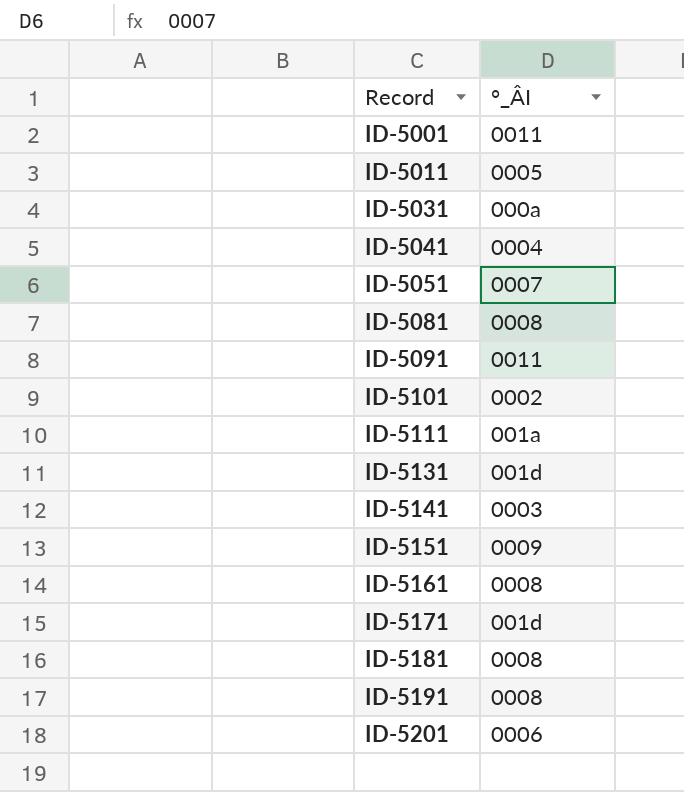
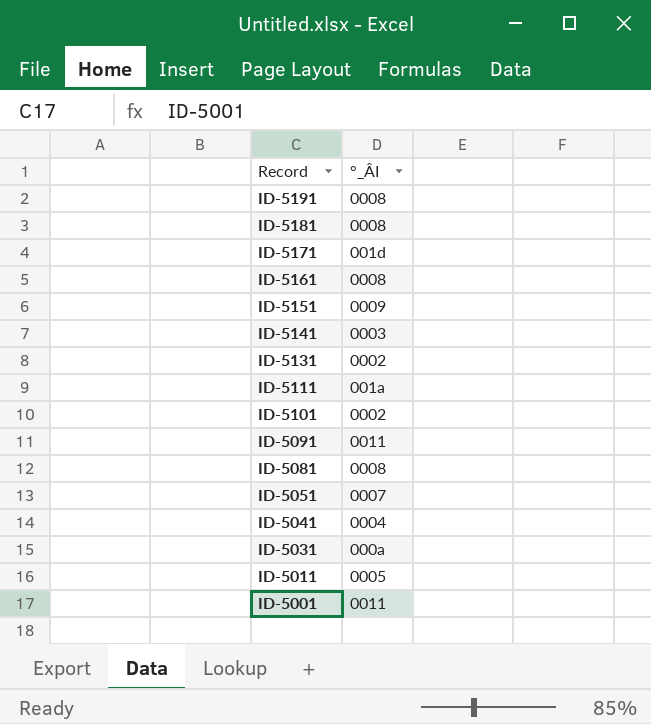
row order: Record ascending -> Record descending
row ID-5201: 0006 -> none
ID-5131 | °_ÂI: 001d -> 0002

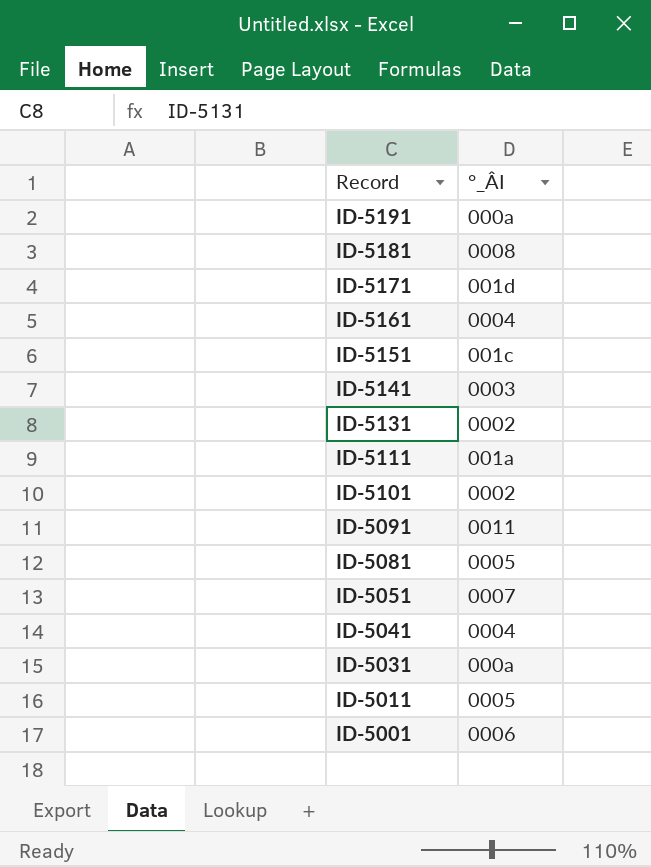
ID-5191 | °_ÂI: 0008 -> 000a
ID-5161 | °_ÂI: 0008 -> 0004
ID-5151 | °_ÂI: 0009 -> 001c
ID-5081 | °_ÂI: 0008 -> 0005
ID-5001 | °_ÂI: 0011 -> 0006

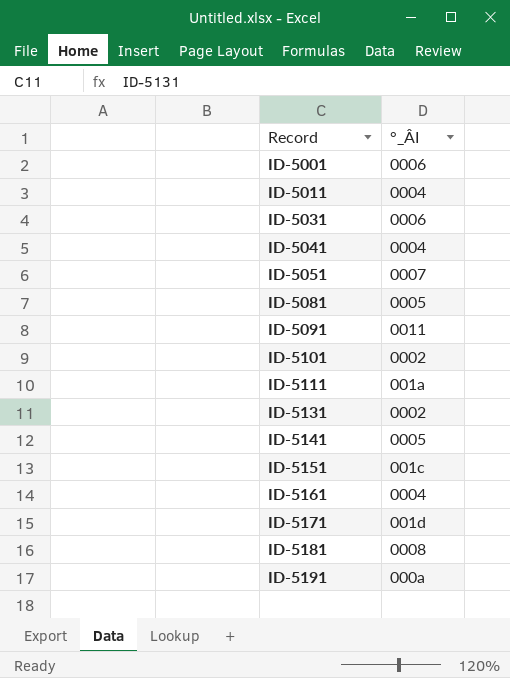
row order: Record descending -> Record ascending
ID-5011 | °_ÂI: 0005 -> 0004
ID-5031 | °_ÂI: 000a -> 0006
ID-5141 | °_ÂI: 0003 -> 0005

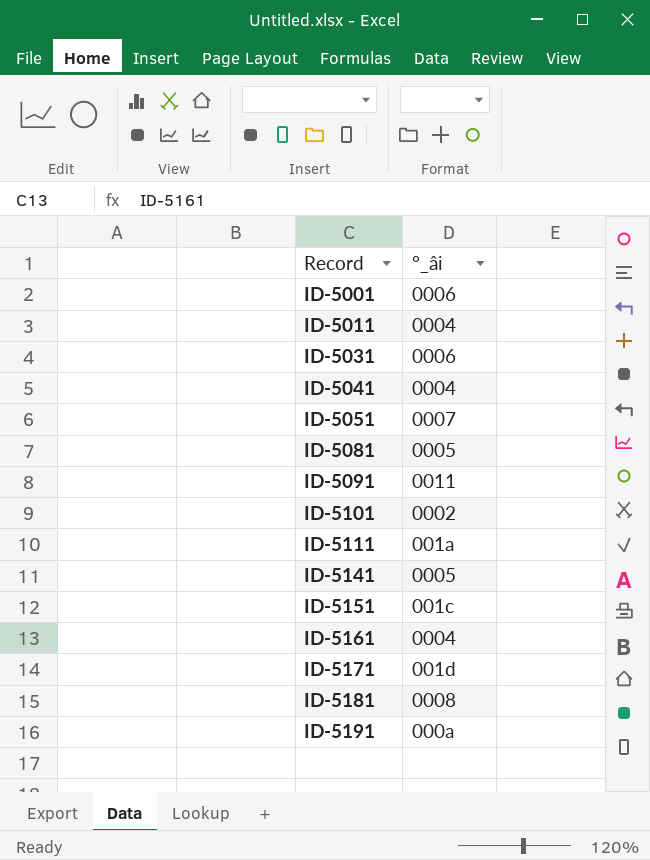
column name: °_ÂI -> °_âi
row ID-5131: 0002 -> none

